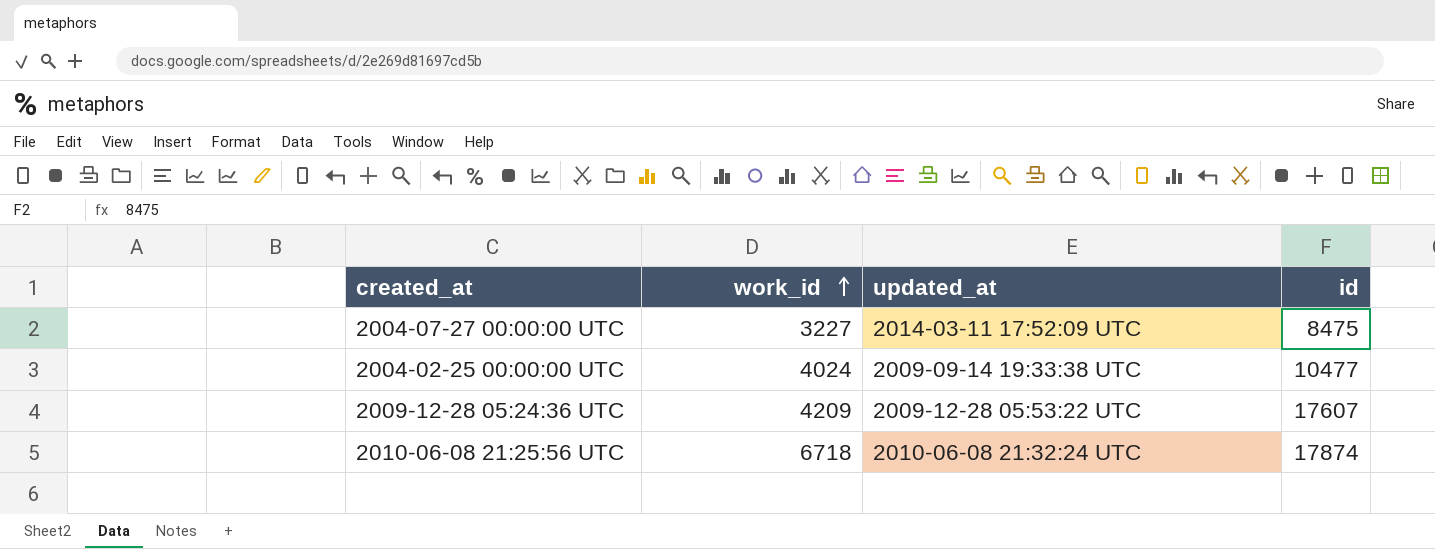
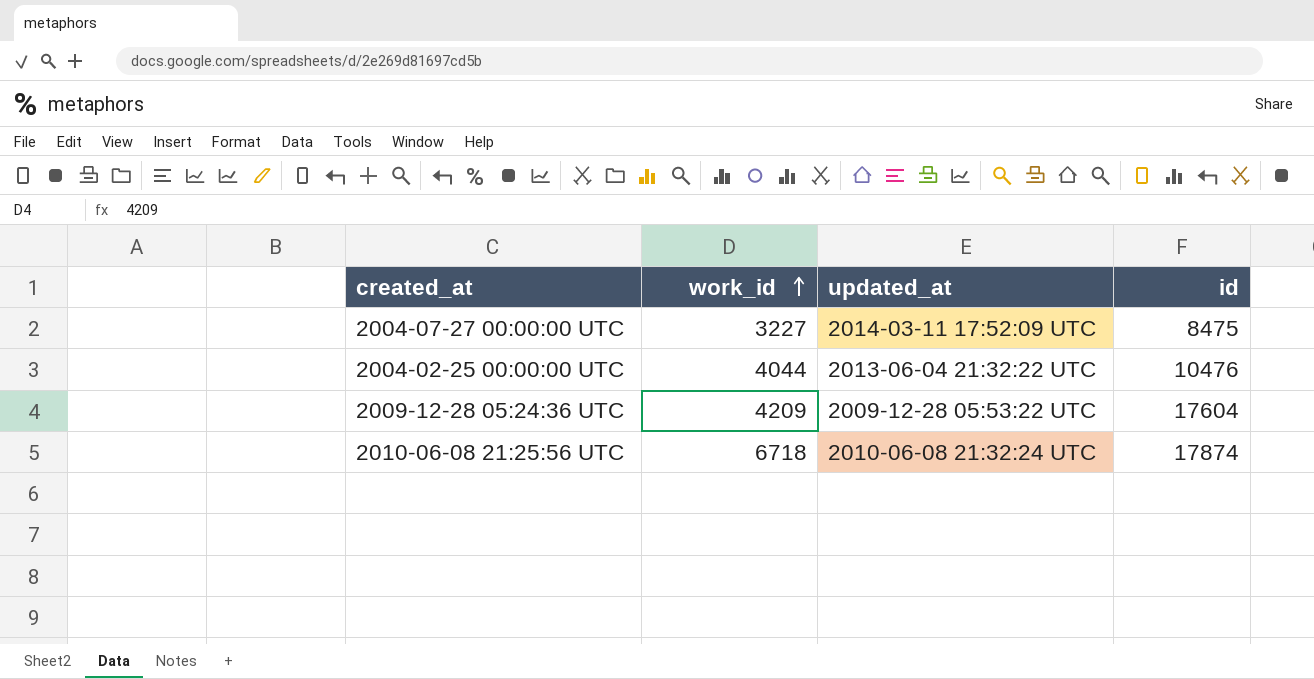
2004-02-25 00:00:00 UTC | work_id: 4024 -> 4044
2004-02-25 00:00:00 UTC | updated_at: 2009-09-14 19:33:38 UTC -> 2013-06-04 21:32:22 UTC
2004-02-25 00:00:00 UTC | id: 10477 -> 10476
2009-12-28 05:24:36 UTC | id: 17607 -> 17604

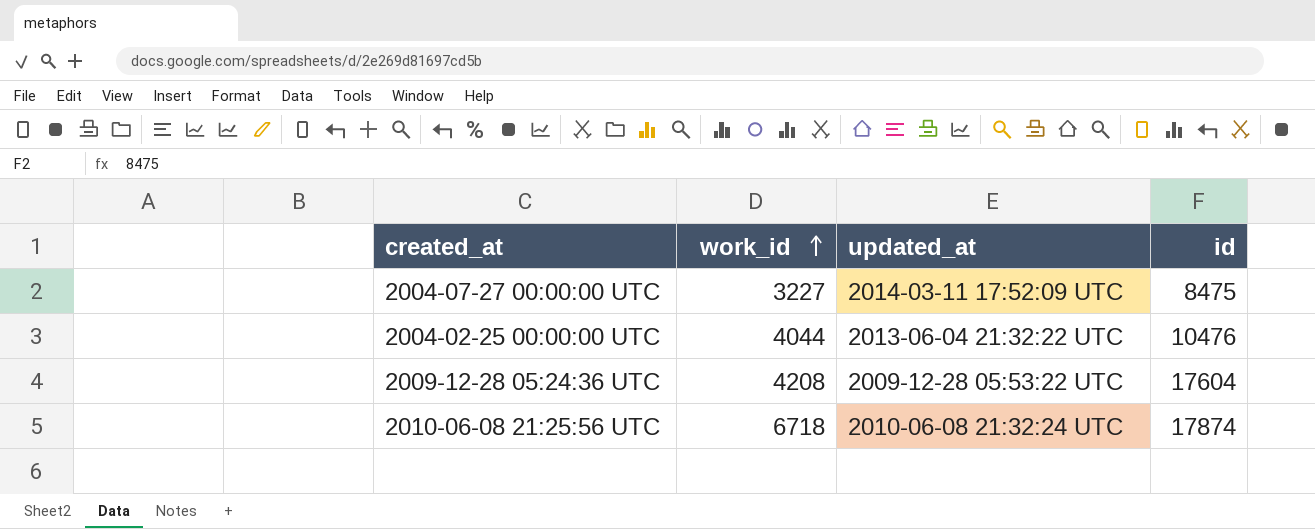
2009-12-28 05:24:36 UTC | work_id: 4209 -> 4208

